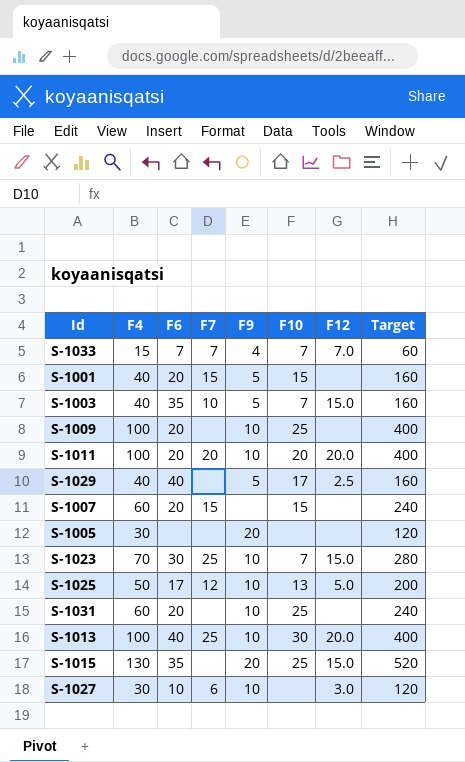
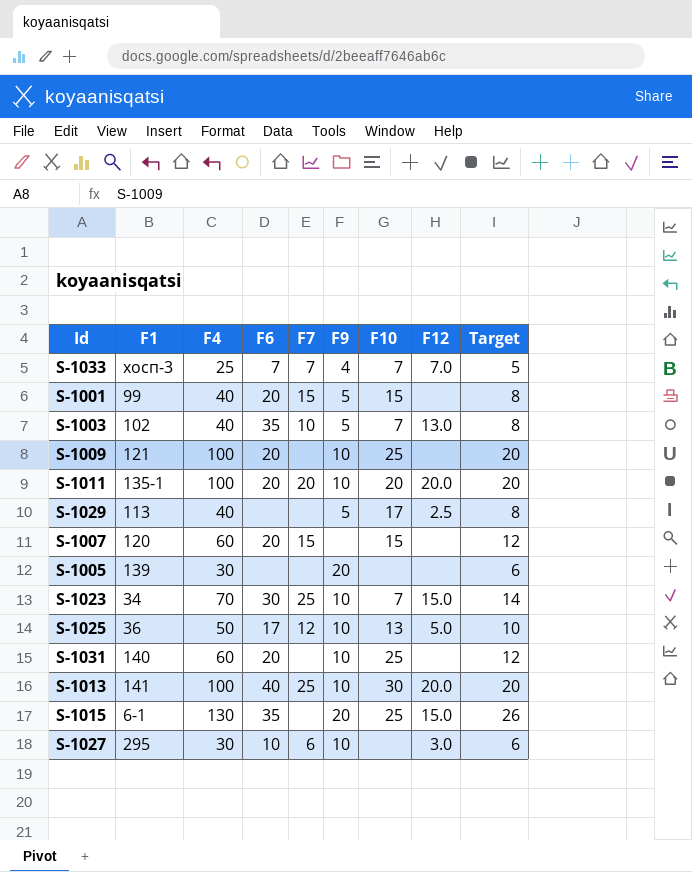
column F1 | position: none -> 2
column Target | formula: [F4] * 4 -> [F4] * 0.2
S-1033 | F4: 15 -> 25
S-1003 | F12: 15.0 -> 13.0
S-1029 | F6: 40 -> none

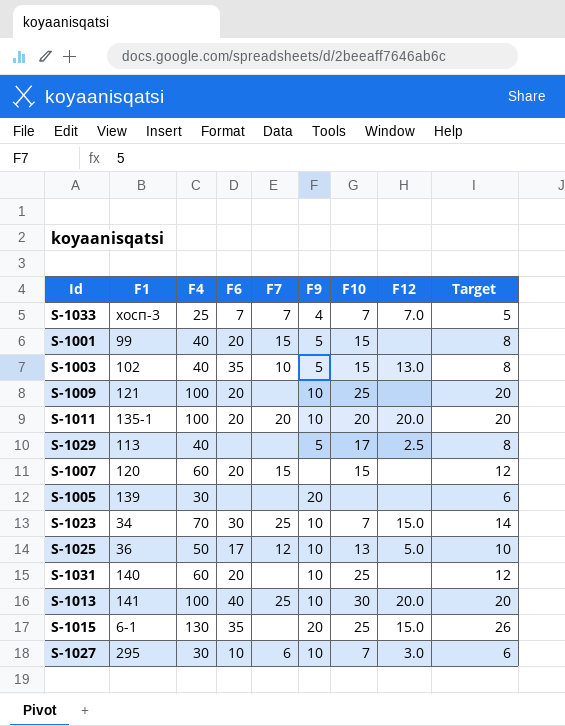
S-1003 | F10: 7 -> 15
S-1027 | F10: none -> 7

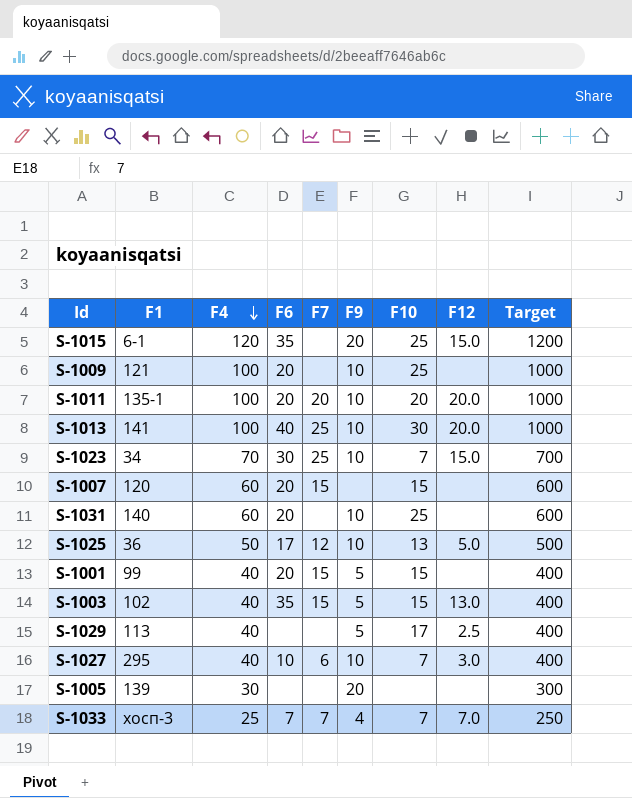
row order: none -> F4 descending
column Target | formula: [F4] * 0.2 -> [F4] * 10
S-1015 | F4: 130 -> 120
S-1003 | F7: 10 -> 15
S-1027 | F4: 30 -> 40

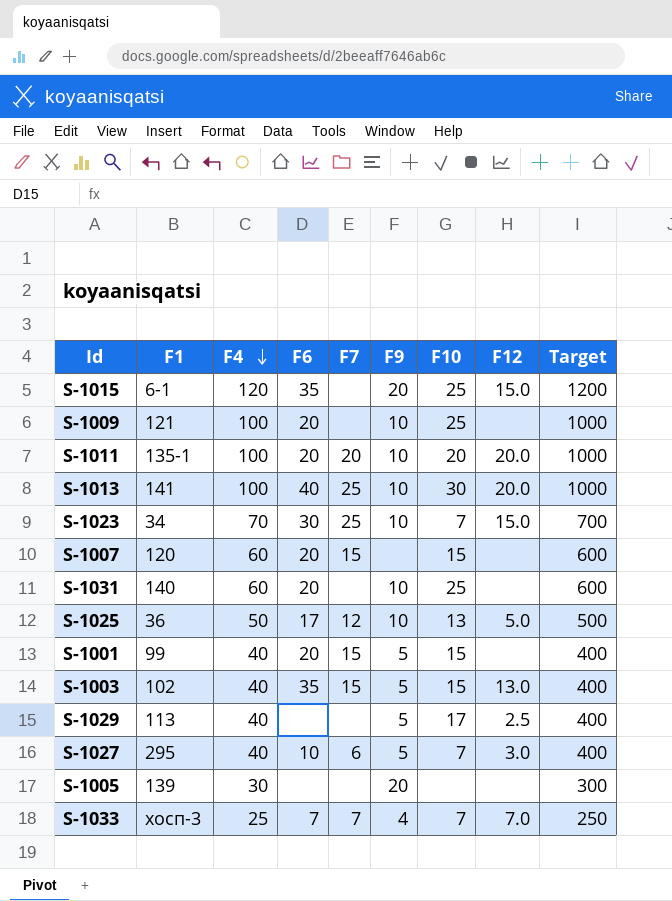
S-1027 | F9: 10 -> 5

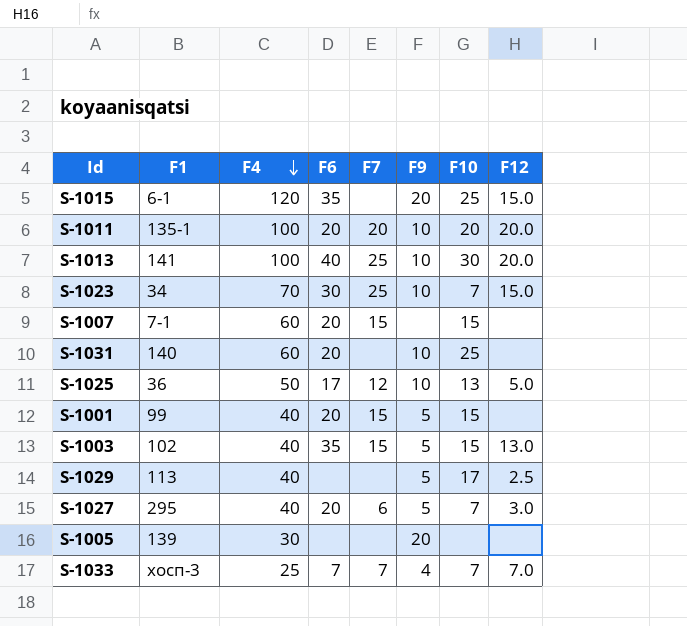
column Target | formula: [F4] * 10 -> none
row S-1009: 121 | 100 | 20 | none | 10 | 25 | none | 1000 -> none
S-1007 | F1: 120 -> 7-1
S-1027 | F6: 10 -> 20

